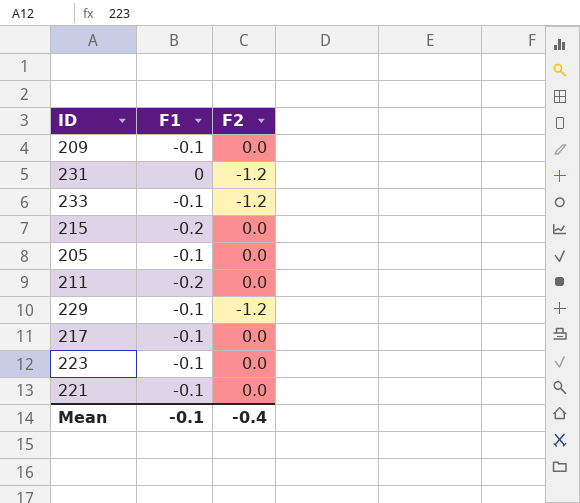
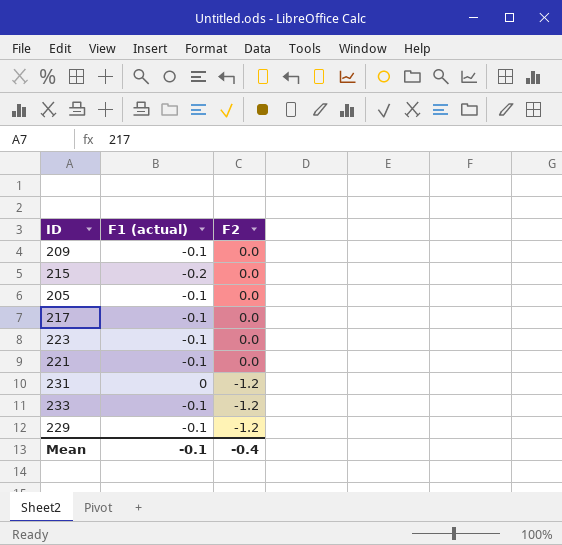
row order: none -> F2 descending
column name: F1 -> F1 (actual)
row 211: -0.2 | 0.0 -> none

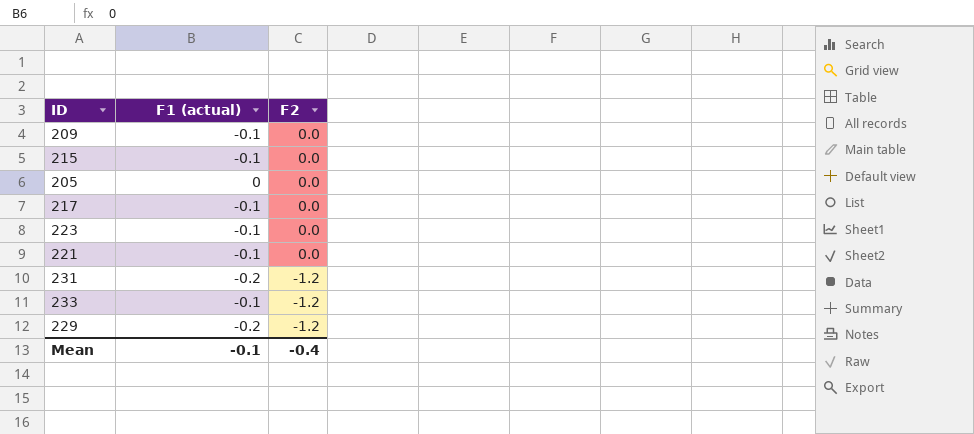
215 | F1 (actual): -0.2 -> -0.1
205 | F1 (actual): -0.1 -> 0
231 | F1 (actual): 0 -> -0.2
229 | F1 (actual): -0.1 -> -0.2

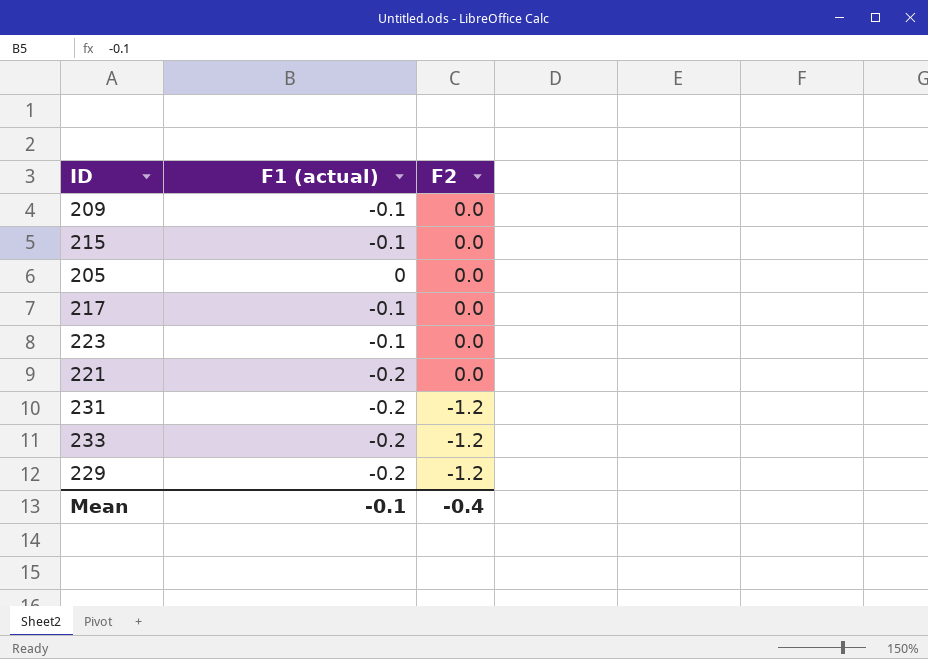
221 | F1 (actual): -0.1 -> -0.2
233 | F1 (actual): -0.1 -> -0.2

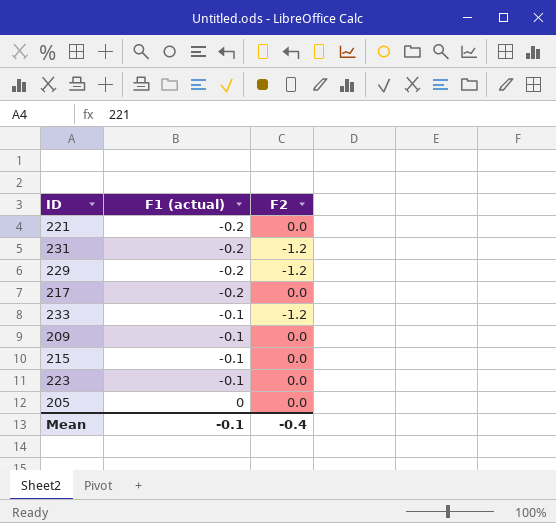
row order: F2 descending -> F1 (actual) ascending
217 | F1 (actual): -0.1 -> -0.2
233 | F1 (actual): -0.2 -> -0.1

